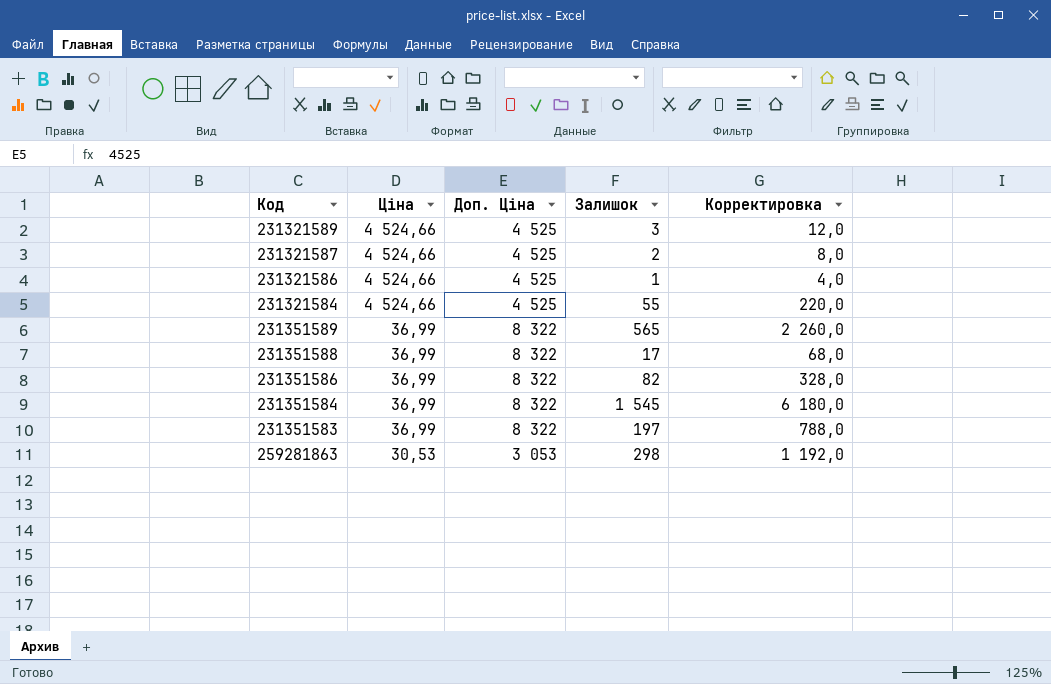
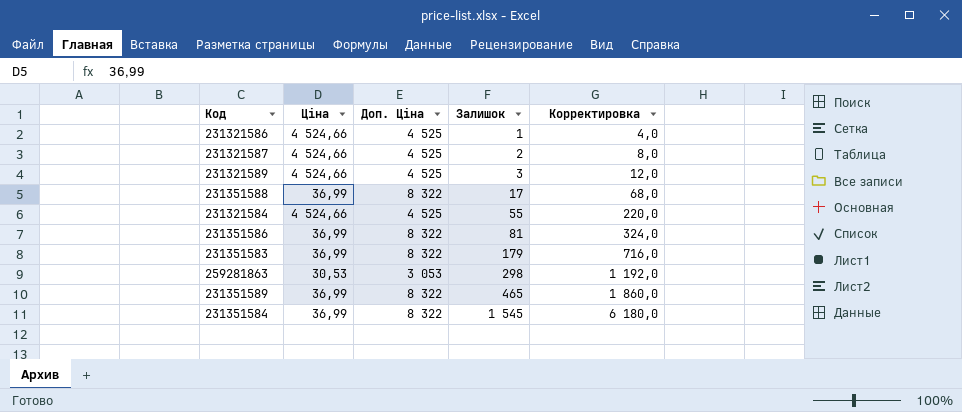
row order: Ціна descending -> Залишок ascending
231351586 | Залишок: 82 -> 81
231351586 | Корректировка: 328,0 -> 324,0
231351583 | Залишок: 197 -> 179
231351583 | Корректировка: 788,0 -> 716,0
231351589 | Залишок: 565 -> 465
231351589 | Корректировка: 2 260,0 -> 1 860,0

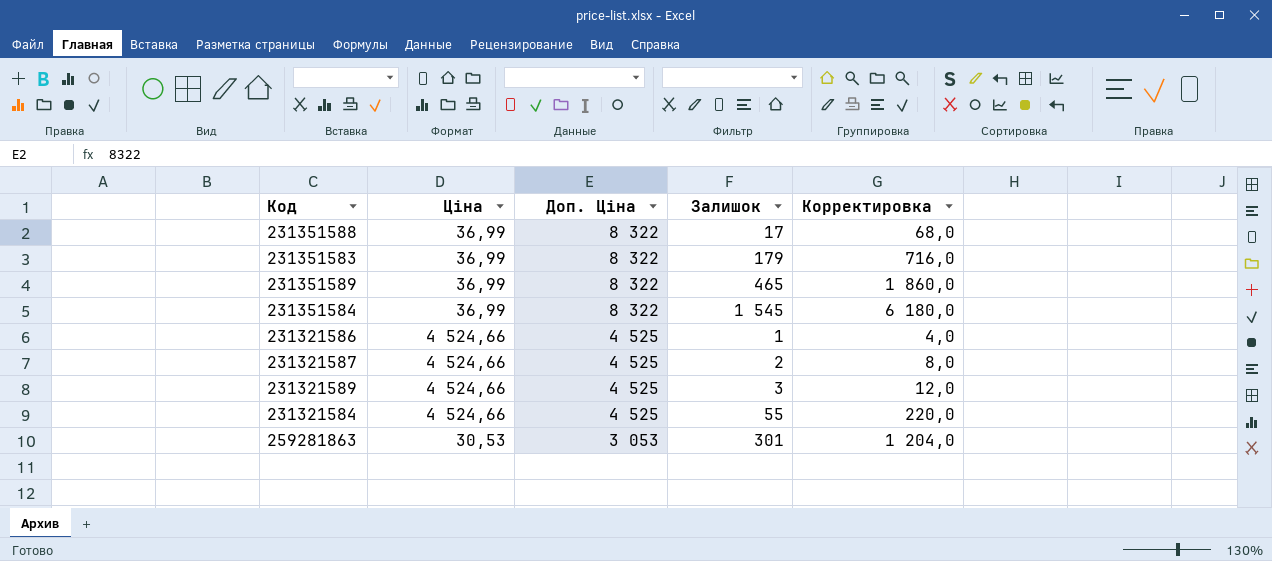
row order: Залишок ascending -> Доп. Ціна descending
row 231351586: 36,99 | 8 322 | 81 | 324,0 -> none
259281863 | Залишок: 298 -> 301
259281863 | Корректировка: 1 192,0 -> 1 204,0

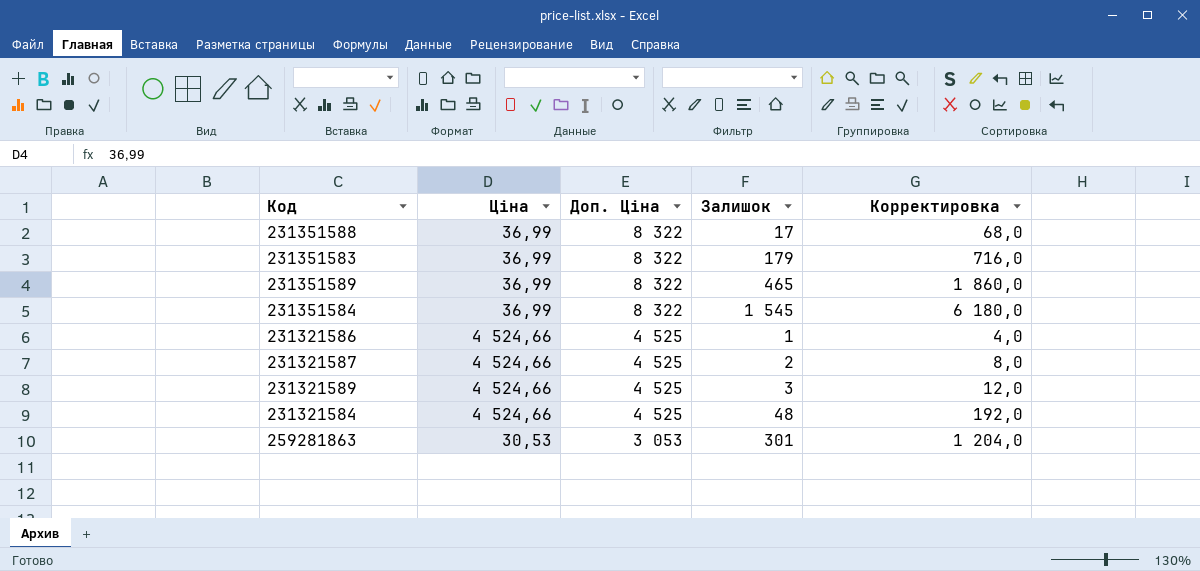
231321584 | Залишок: 55 -> 48
231321584 | Корректировка: 220,0 -> 192,0

